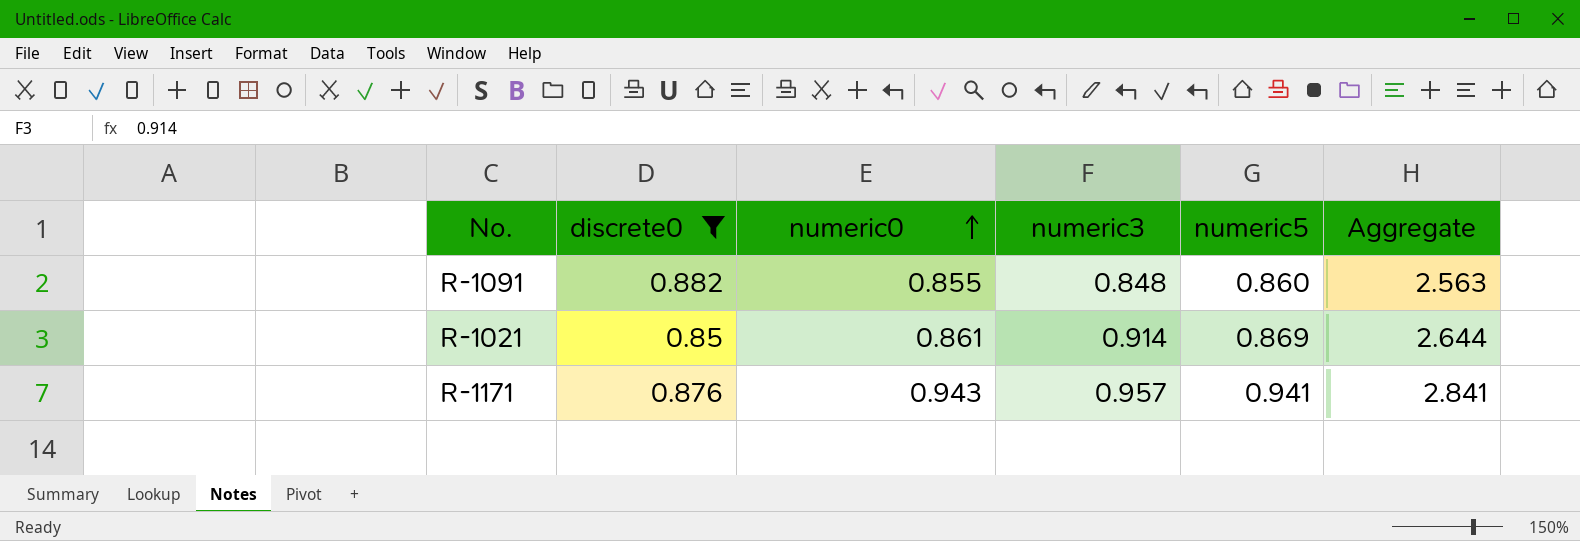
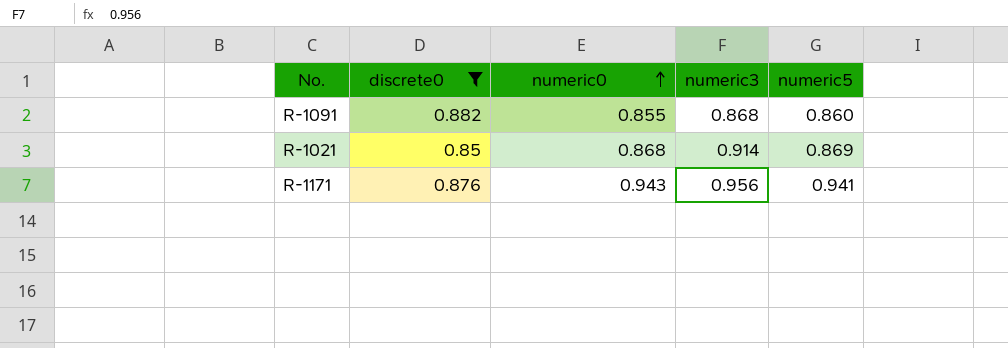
column Aggregate | formula: [numeric0] + [numeric3] + [numeric5] -> none
R-1091 | numeric3: 0.848 -> 0.868
R-1021 | numeric0: 0.861 -> 0.868
R-1171 | numeric3: 0.957 -> 0.956

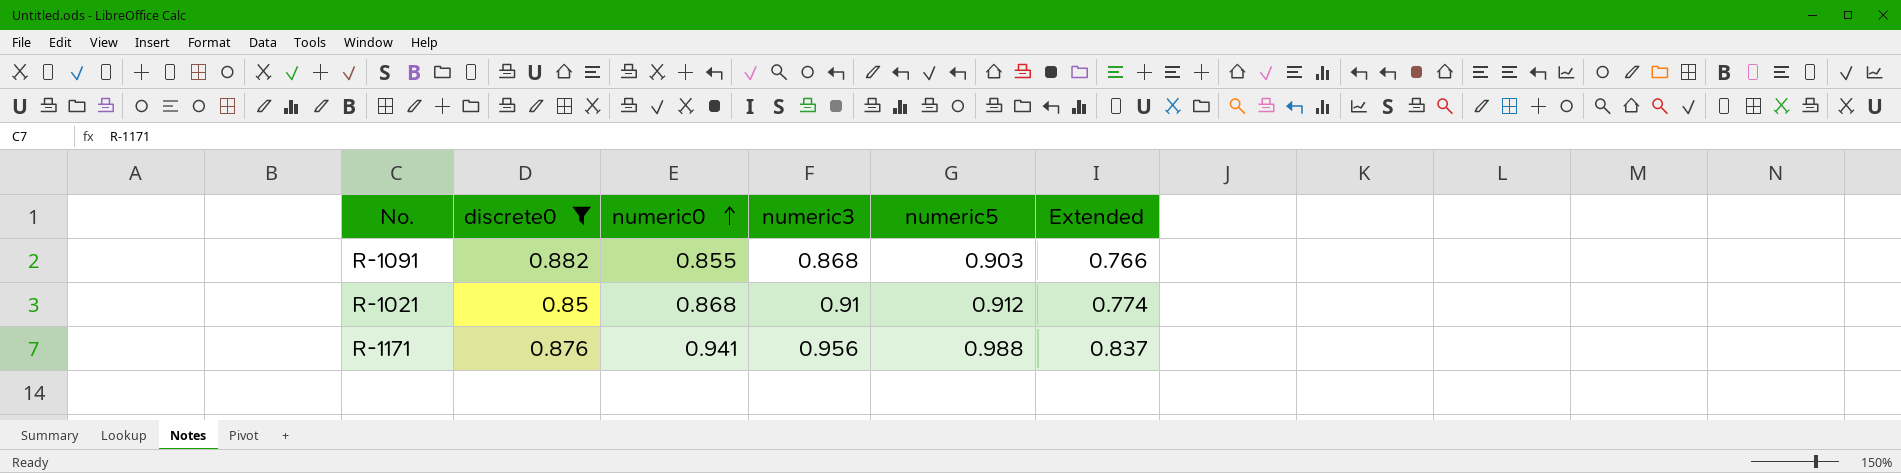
column Extended | formula: none -> [discrete0] * [numeric3]
R-1091 | numeric5: 0.860 -> 0.903
R-1021 | numeric3: 0.914 -> 0.91
R-1021 | numeric5: 0.869 -> 0.912
R-1171 | numeric0: 0.943 -> 0.941
R-1171 | numeric5: 0.941 -> 0.988

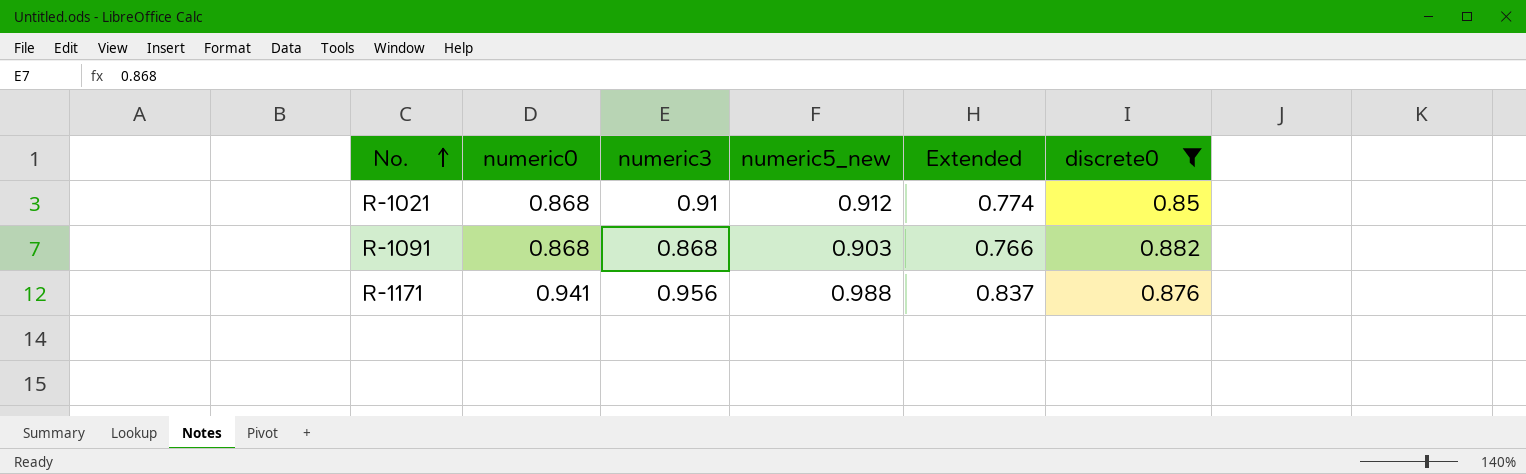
row order: numeric0 ascending -> No. ascending
column name: numeric5 -> numeric5_new
column discrete0 | position: 2 -> 6
R-1091 | numeric0: 0.855 -> 0.868

